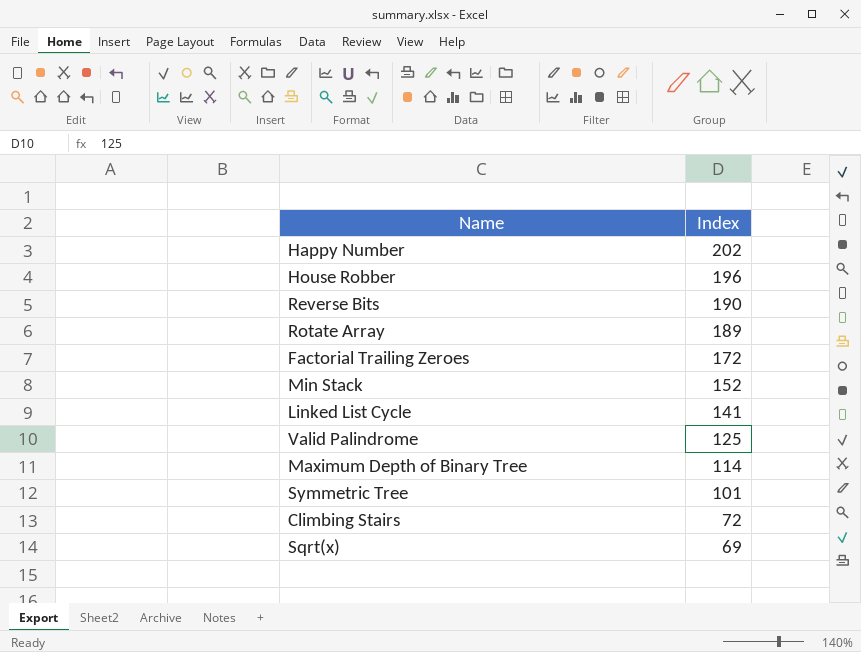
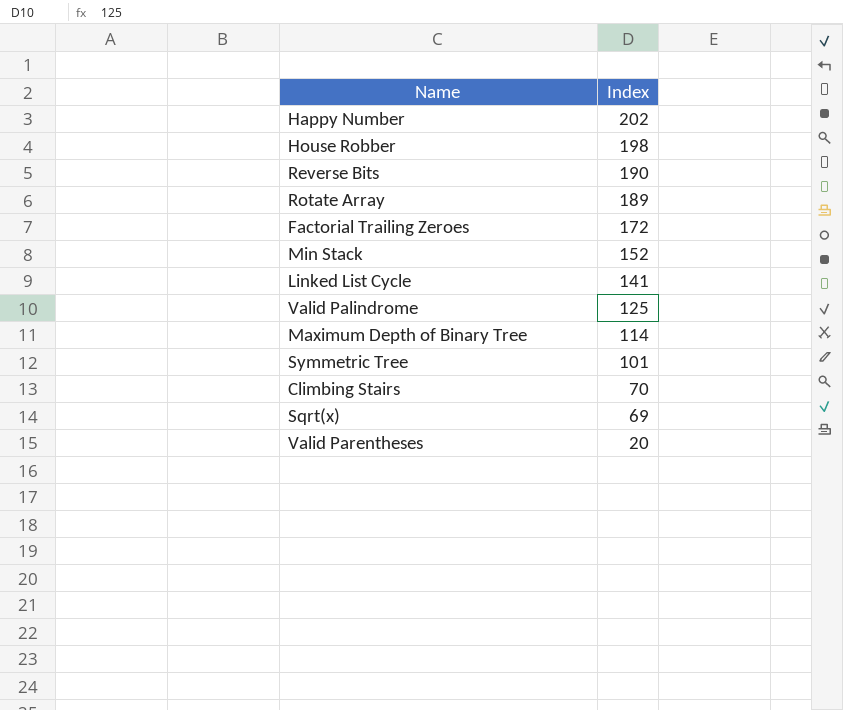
House Robber | Index: 196 -> 198
Climbing Stairs | Index: 72 -> 70
row Valid Parentheses: none -> 20

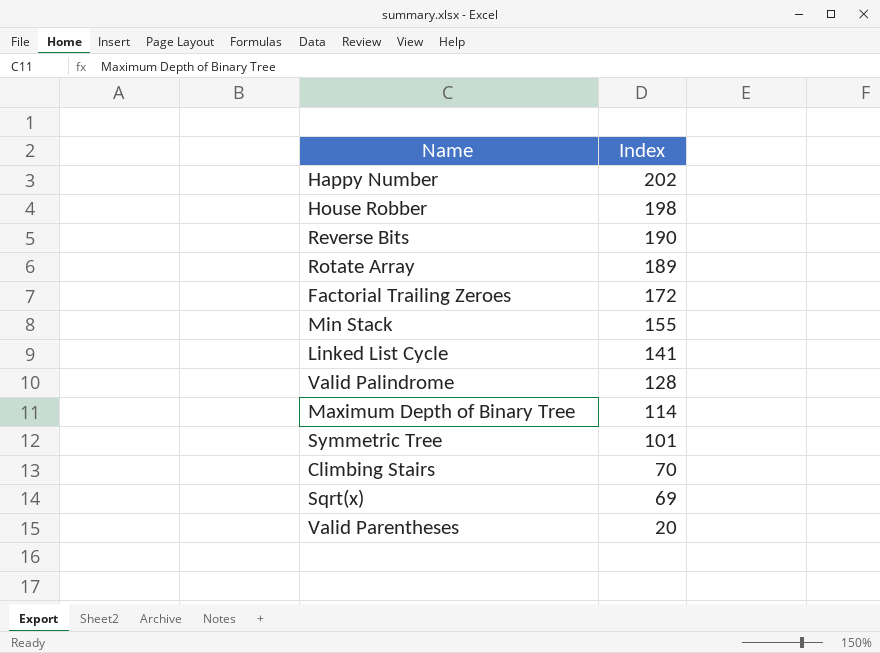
Min Stack | Index: 152 -> 155
Valid Palindrome | Index: 125 -> 128

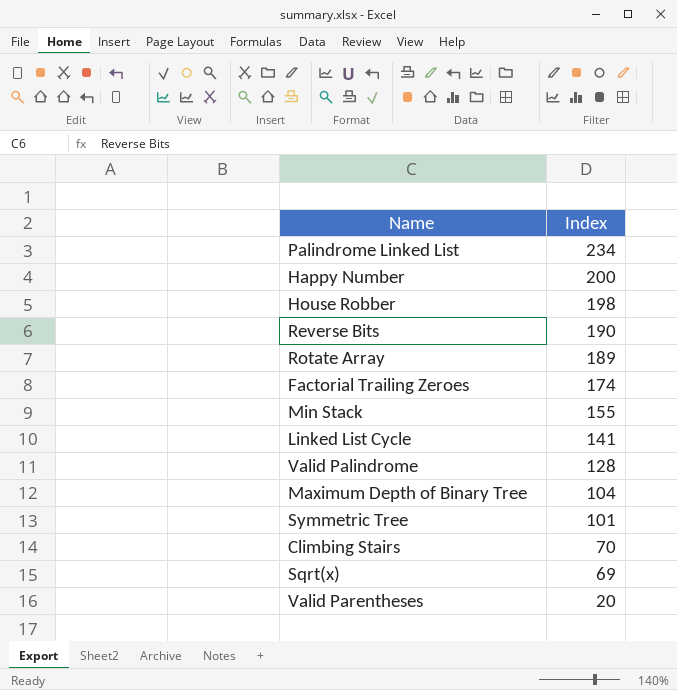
row Palindrome Linked List: none -> 234
Happy Number | Index: 202 -> 200
Factorial Trailing Zeroes | Index: 172 -> 174
Maximum Depth of Binary Tree | Index: 114 -> 104

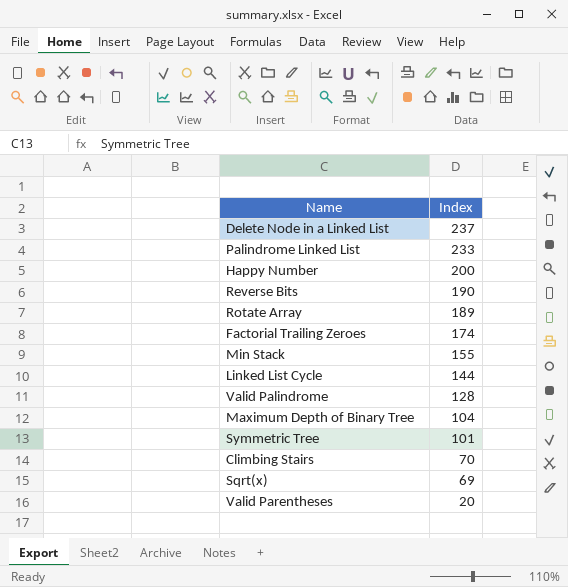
row House Robber: 198 -> none
row Delete Node in a Linked List: none -> 237
Palindrome Linked List | Index: 234 -> 233
Linked List Cycle | Index: 141 -> 144

